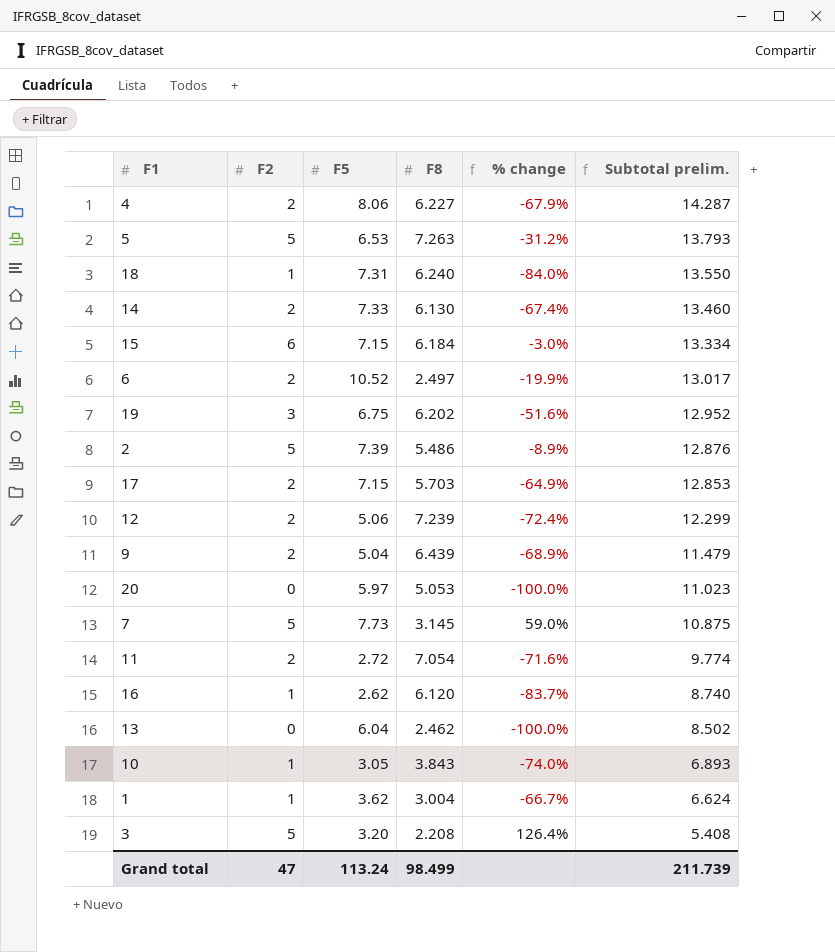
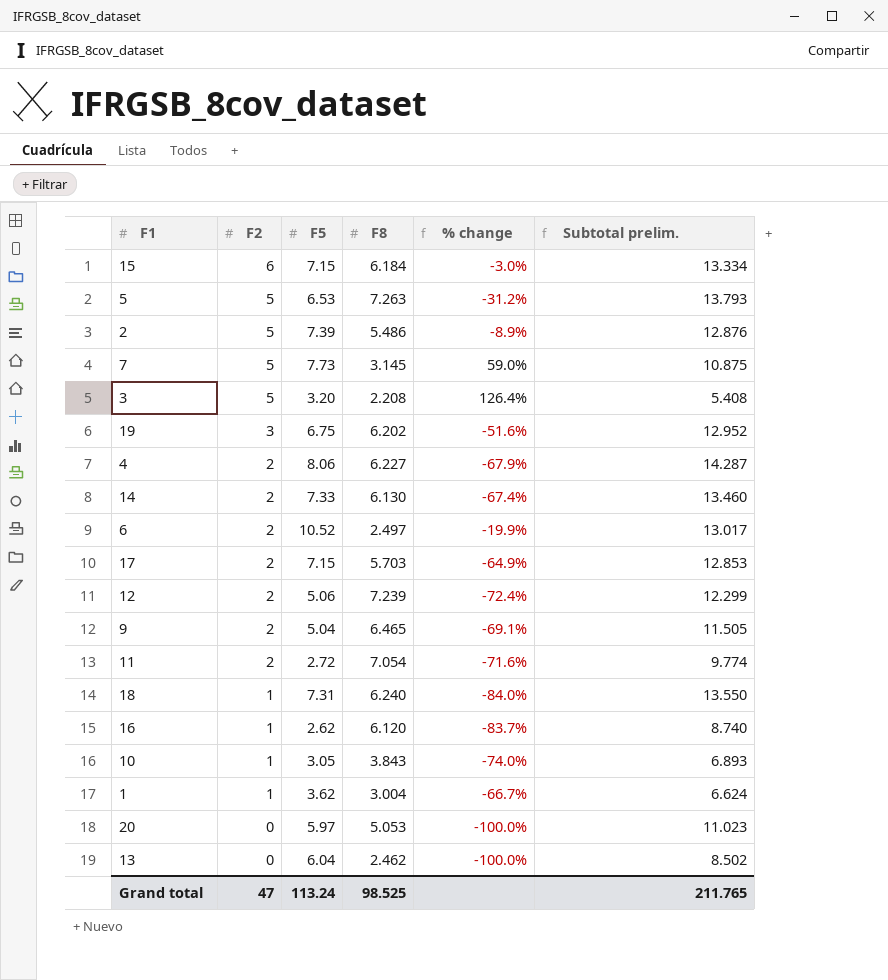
row order: Subtotal prelim. descending -> F2 descending
9 | F8: 6.439 -> 6.465
9 | % change: -68.9% -> -69.1%
9 | Subtotal prelim.: 11.479 -> 11.505
Grand total | F8: 98.499 -> 98.525
Grand total | Subtotal prelim.: 211.739 -> 211.765

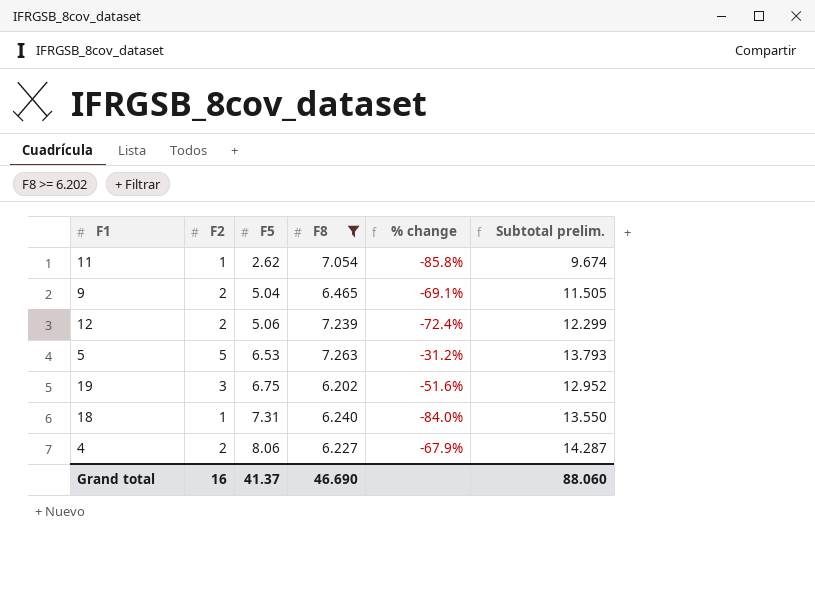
filter: none -> F8 >= 6.202
row order: F2 descending -> F5 ascending
11 | F2: 2 -> 1
11 | F5: 2.72 -> 2.62
11 | % change: -71.6% -> -85.8%
11 | Subtotal prelim.: 9.774 -> 9.674
Grand total | F2: 47 -> 16
Grand total | F5: 113.24 -> 41.37
Grand total | F8: 98.525 -> 46.690
Grand total | Subtotal prelim.: 211.765 -> 88.060

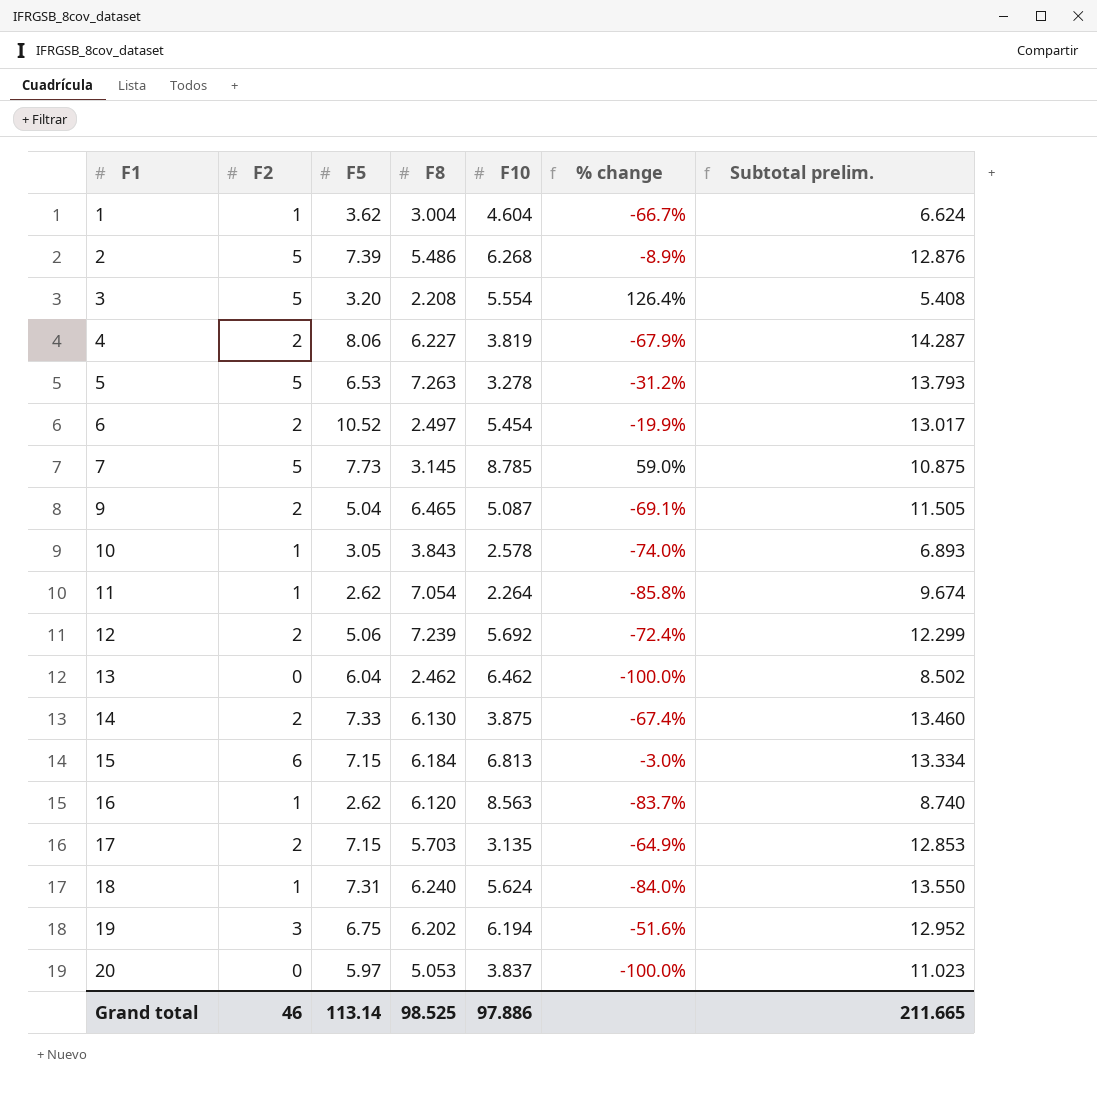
filter: F8 >= 6.202 -> none
row order: F5 ascending -> F1 ascending
column F10 | position: none -> 5
Grand total | F2: 16 -> 46
Grand total | F5: 41.37 -> 113.14
Grand total | F8: 46.690 -> 98.525
Grand total | Subtotal prelim.: 88.060 -> 211.665

